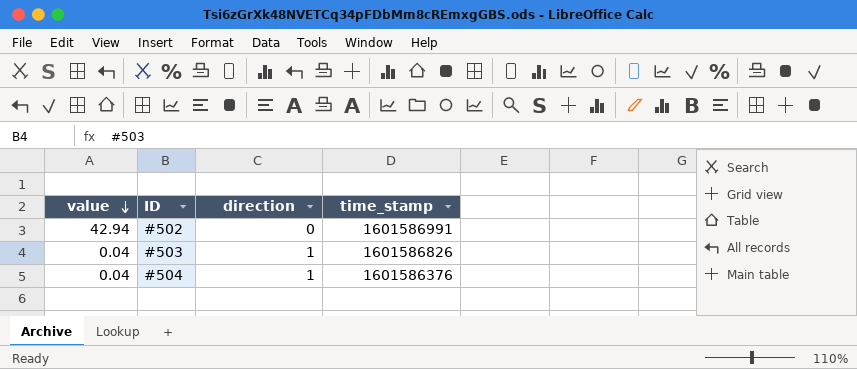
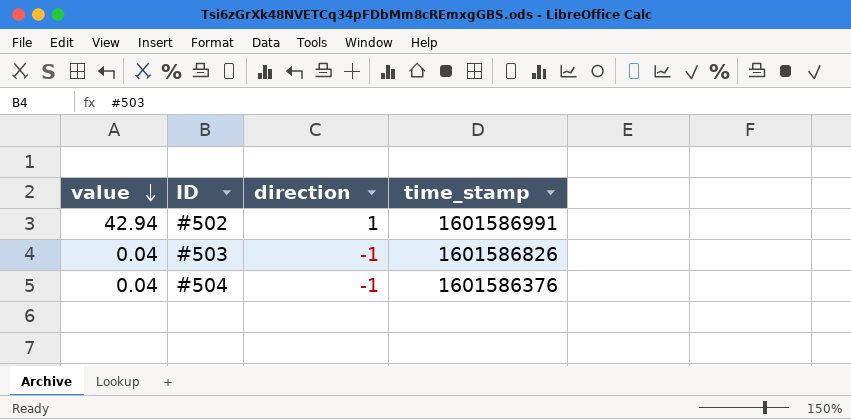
#502 | direction: 0 -> 1
#503 | direction: 1 -> -1
#504 | direction: 1 -> -1

